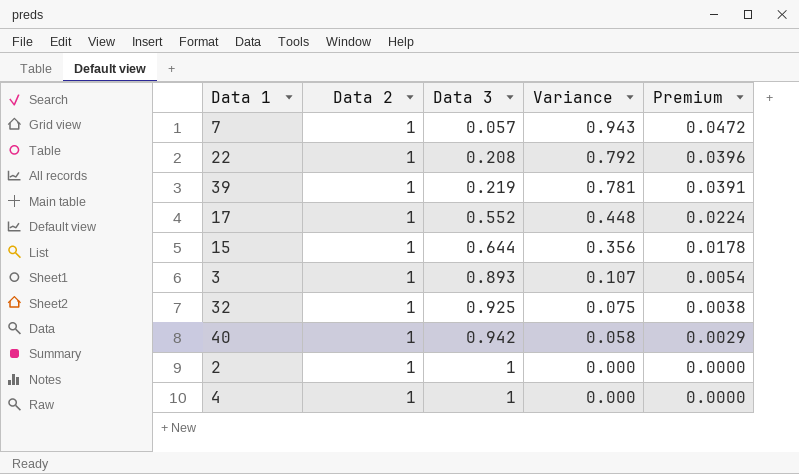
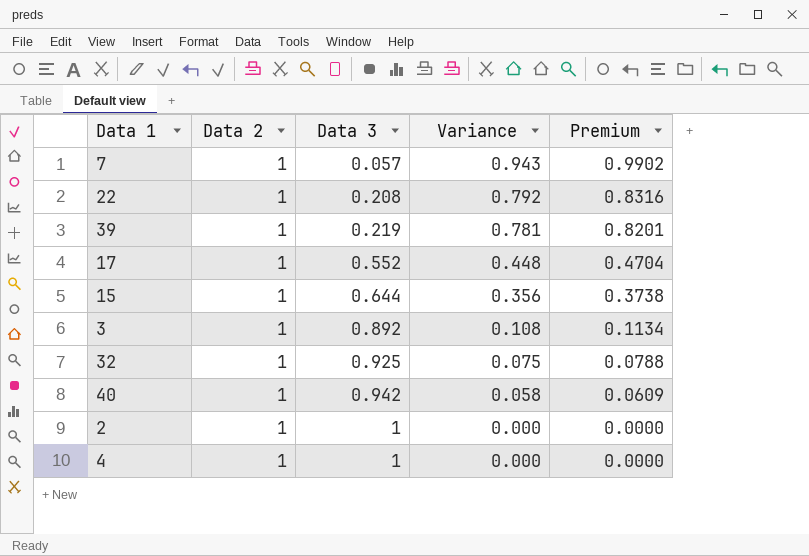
column Premium | formula: [Variance] * 0.05 -> [Variance] * 1.05
3 | Data 3: 0.893 -> 0.892
3 | Variance: 0.107 -> 0.108

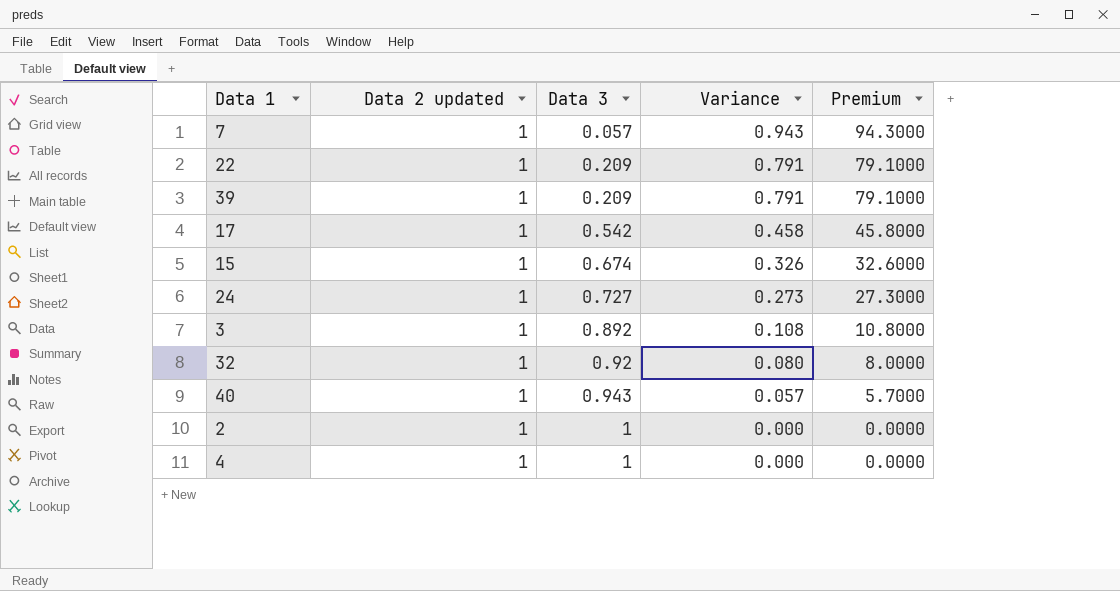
column name: Data 2 -> Data 2 updated
column Premium | formula: [Variance] * 1.05 -> [Variance] * 100
22 | Data 3: 0.208 -> 0.209
22 | Variance: 0.792 -> 0.791
39 | Data 3: 0.219 -> 0.209
39 | Variance: 0.781 -> 0.791
17 | Data 3: 0.552 -> 0.542
17 | Variance: 0.448 -> 0.458
15 | Data 3: 0.644 -> 0.674
15 | Variance: 0.356 -> 0.326
row 24: none -> 1 | 0.727 | 0.273 | 27.3000
32 | Data 3: 0.925 -> 0.92
32 | Variance: 0.075 -> 0.080
40 | Data 3: 0.942 -> 0.943
40 | Variance: 0.058 -> 0.057

